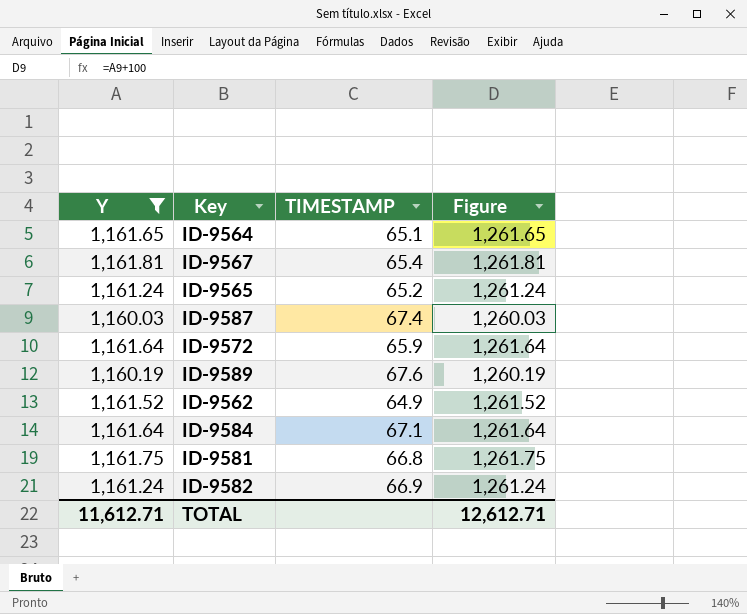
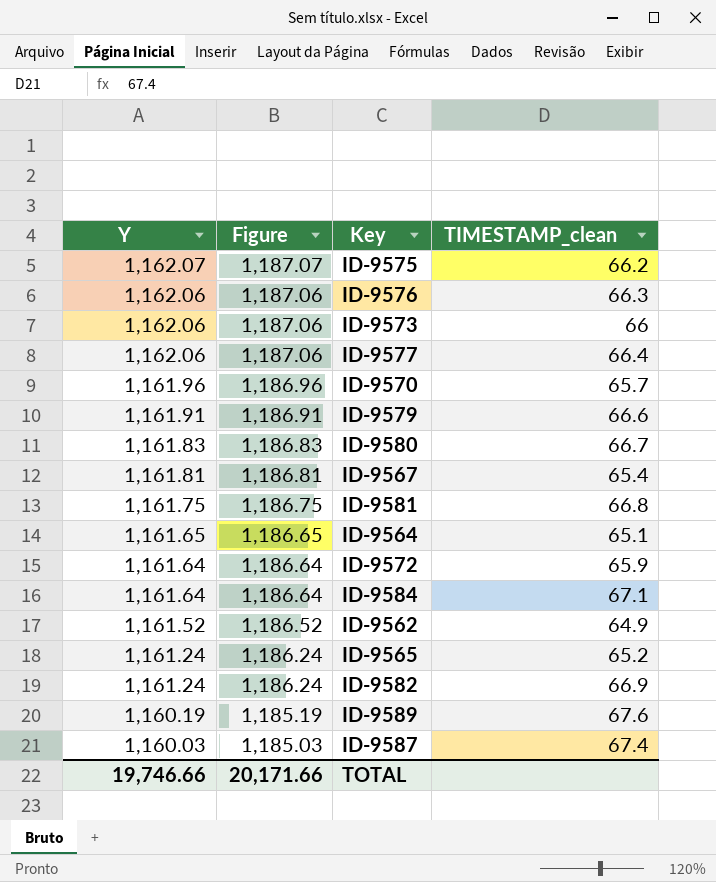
filter: Y <= 1,161.81 -> none
row order: none -> Y descending
column Figure | formula: [Y] + 100 -> [Y] + 25
column Figure | position: 4 -> 2
column name: TIMESTAMP -> TIMESTAMP_clean
TOTAL | Y: 11,612.71 -> 19,746.66
TOTAL | Figure: 12,612.71 -> 20,171.66

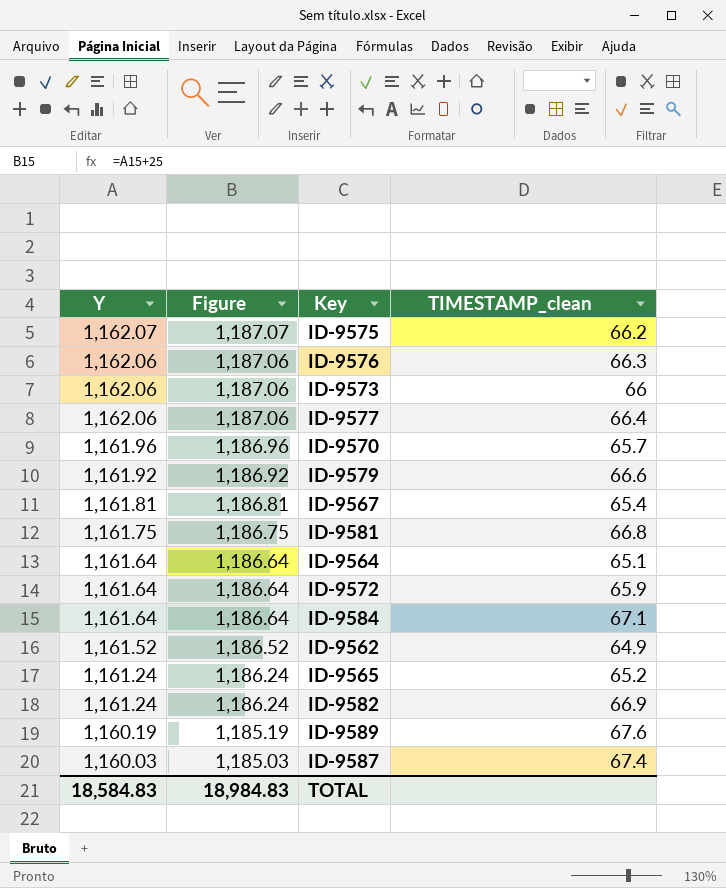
row ID-9580: 1,161.83 | 1,186.83 | 66.7 -> none
ID-9579 | Y: 1,161.91 -> 1,161.92
ID-9579 | Figure: 1,186.91 -> 1,186.92
ID-9564 | Y: 1,161.65 -> 1,161.64
ID-9564 | Figure: 1,186.65 -> 1,186.64
TOTAL | Y: 19,746.66 -> 18,584.83
TOTAL | Figure: 20,171.66 -> 18,984.83

